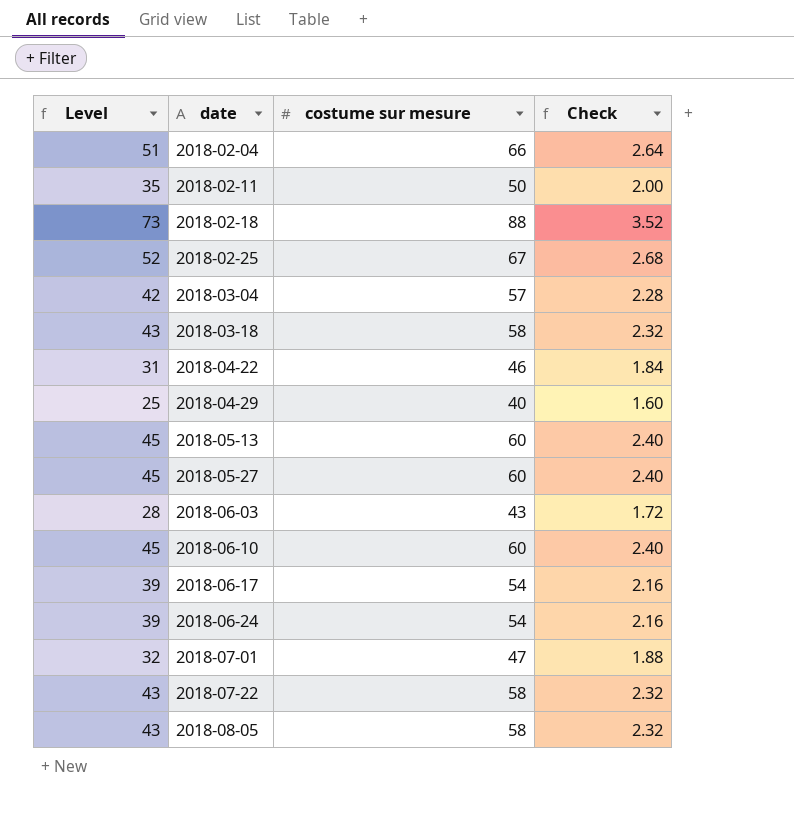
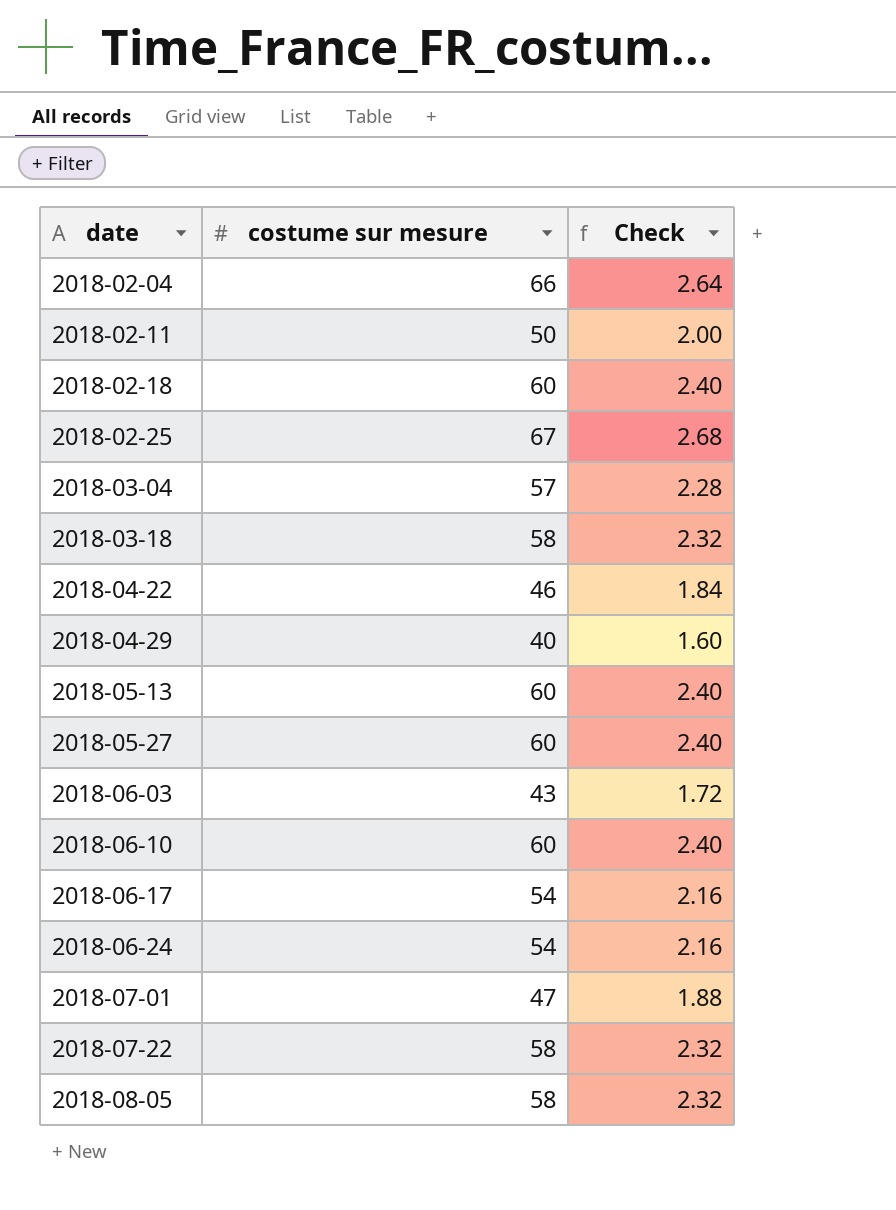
column Level | formula: [costume sur mesure] - 15 -> none
2018-02-18 | costume sur mesure: 88 -> 60
2018-02-18 | Check: 3.52 -> 2.40

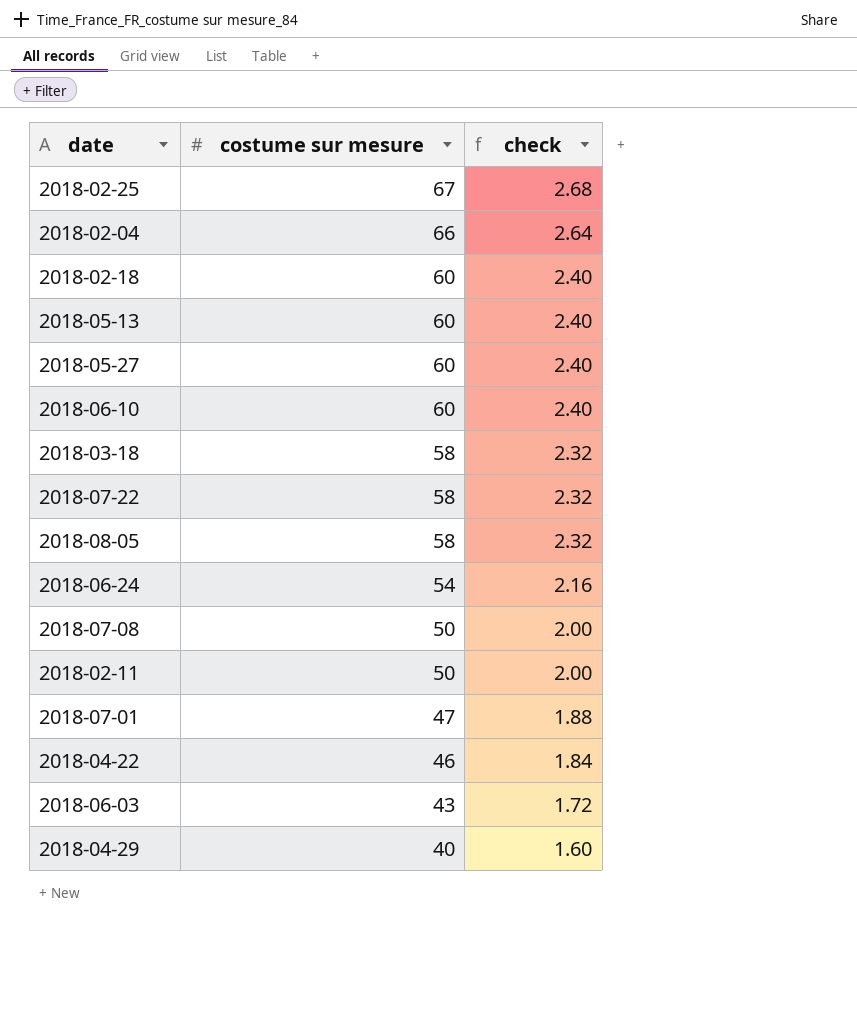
row order: date ascending -> costume sur mesure descending
column name: Check -> check
row 2018-03-04: 57 | 2.28 -> none
row 2018-06-17: 54 | 2.16 -> none
row 2018-07-08: none -> 50 | 2.00

